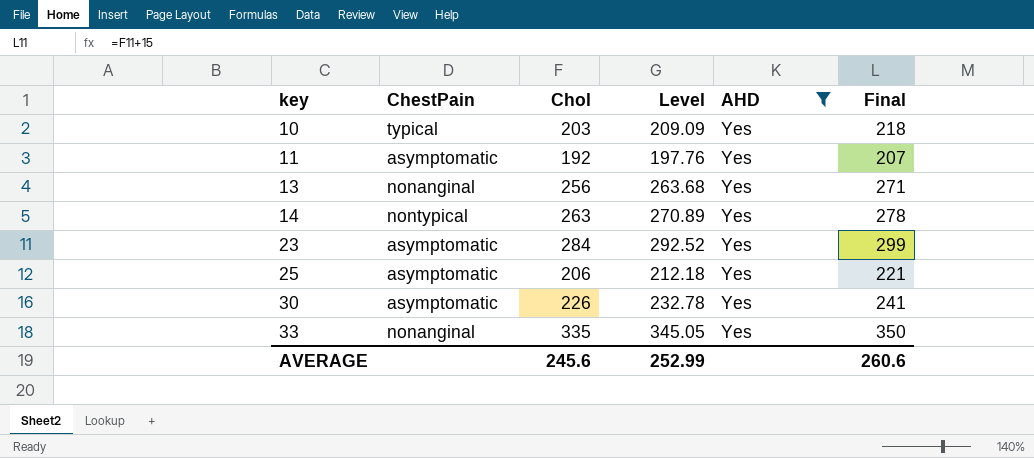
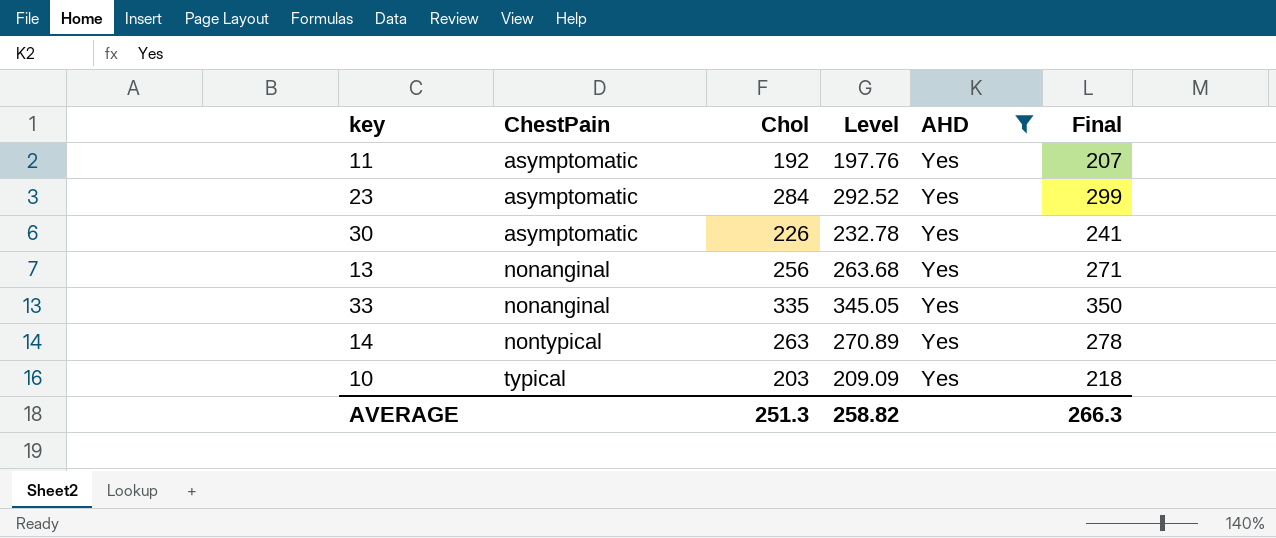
row order: key ascending -> ChestPain ascending
row 25: asymptomatic | 206 | 212.18 | Yes | 221 -> none
AVERAGE | Chol: 245.6 -> 251.3
AVERAGE | Level: 252.99 -> 258.82
AVERAGE | Final: 260.6 -> 266.3

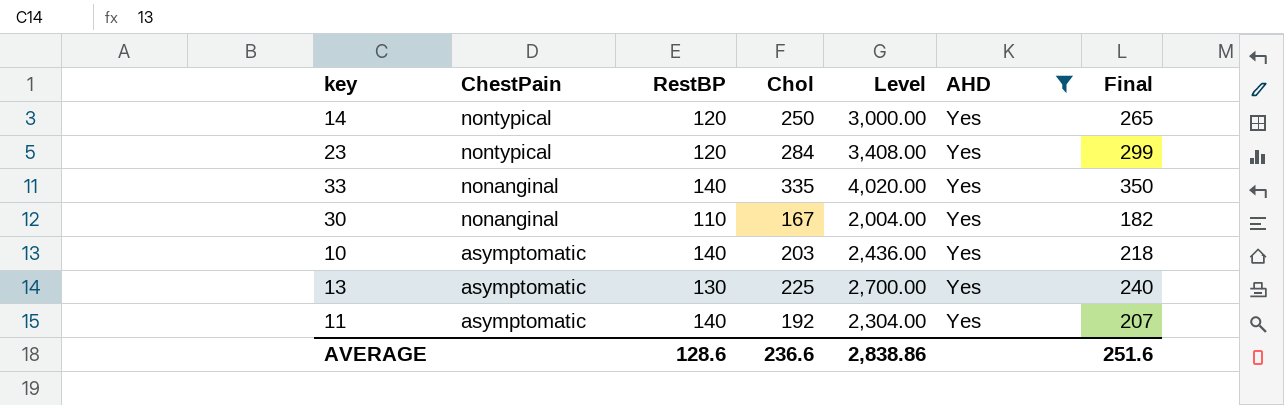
row order: ChestPain ascending -> ChestPain descending
column RestBP | position: none -> 3
column Level | formula: [Chol] * 1.03 -> [Chol] * 12
14 | Chol: 263 -> 250
14 | Final: 278 -> 265
23 | ChestPain: asymptomatic -> nontypical
30 | ChestPain: asymptomatic -> nonanginal
30 | Chol: 226 -> 167
30 | Final: 241 -> 182
10 | ChestPain: typical -> asymptomatic
13 | ChestPain: nonanginal -> asymptomatic
13 | Chol: 256 -> 225
13 | Final: 271 -> 240
AVERAGE | Chol: 251.3 -> 236.6
AVERAGE | Level: 258.82 -> 2,838.86
AVERAGE | Final: 266.3 -> 251.6

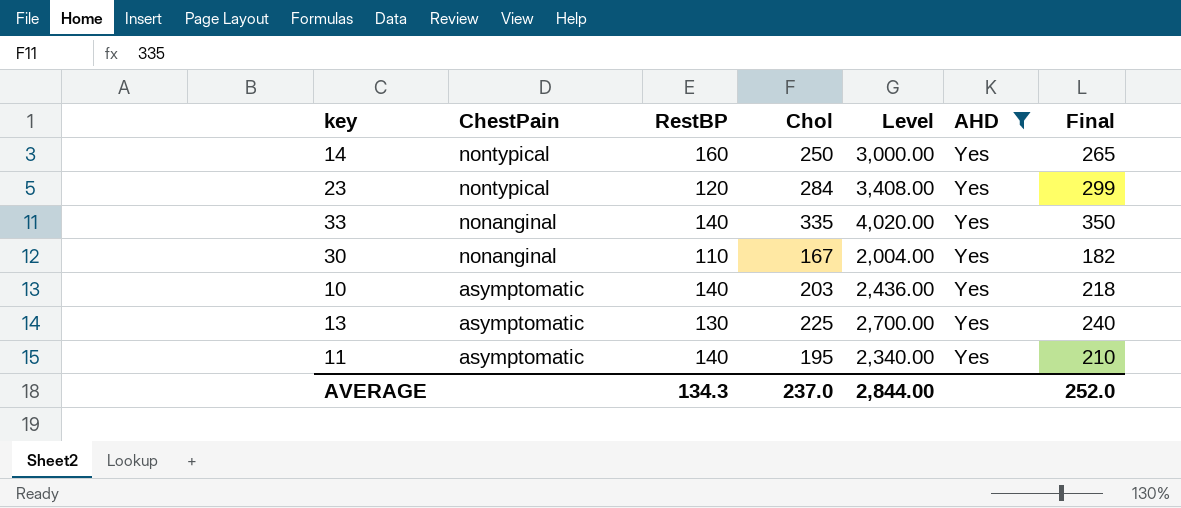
14 | RestBP: 120 -> 160
11 | Chol: 192 -> 195
11 | Level: 2,304.00 -> 2,340.00
11 | Final: 207 -> 210
AVERAGE | RestBP: 128.6 -> 134.3
AVERAGE | Chol: 236.6 -> 237.0
AVERAGE | Level: 2,838.86 -> 2,844.00
AVERAGE | Final: 251.6 -> 252.0

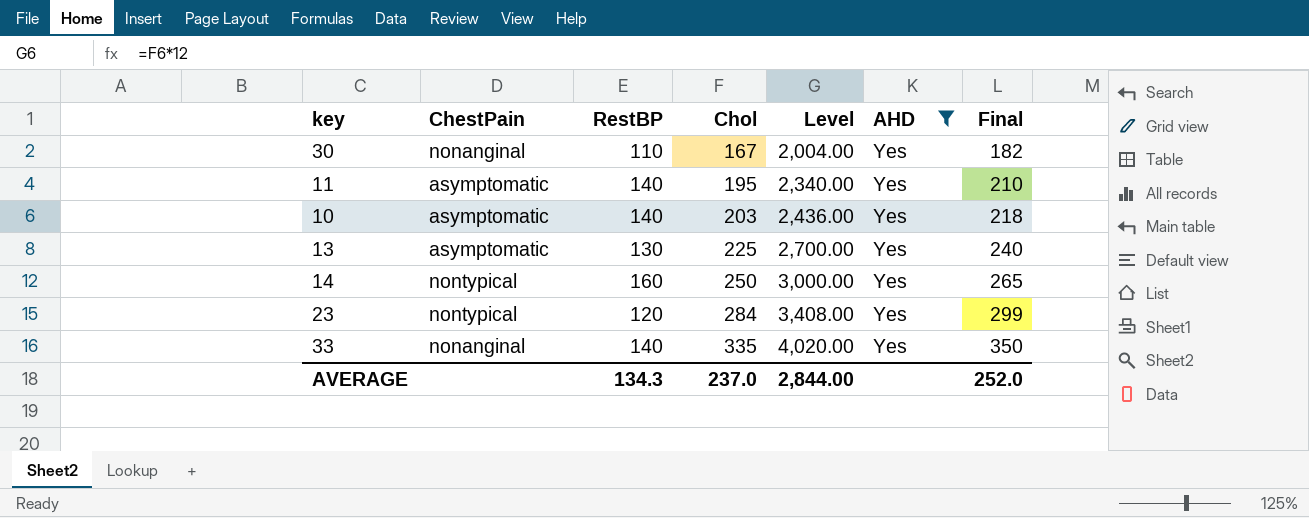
row order: ChestPain descending -> Chol ascending

